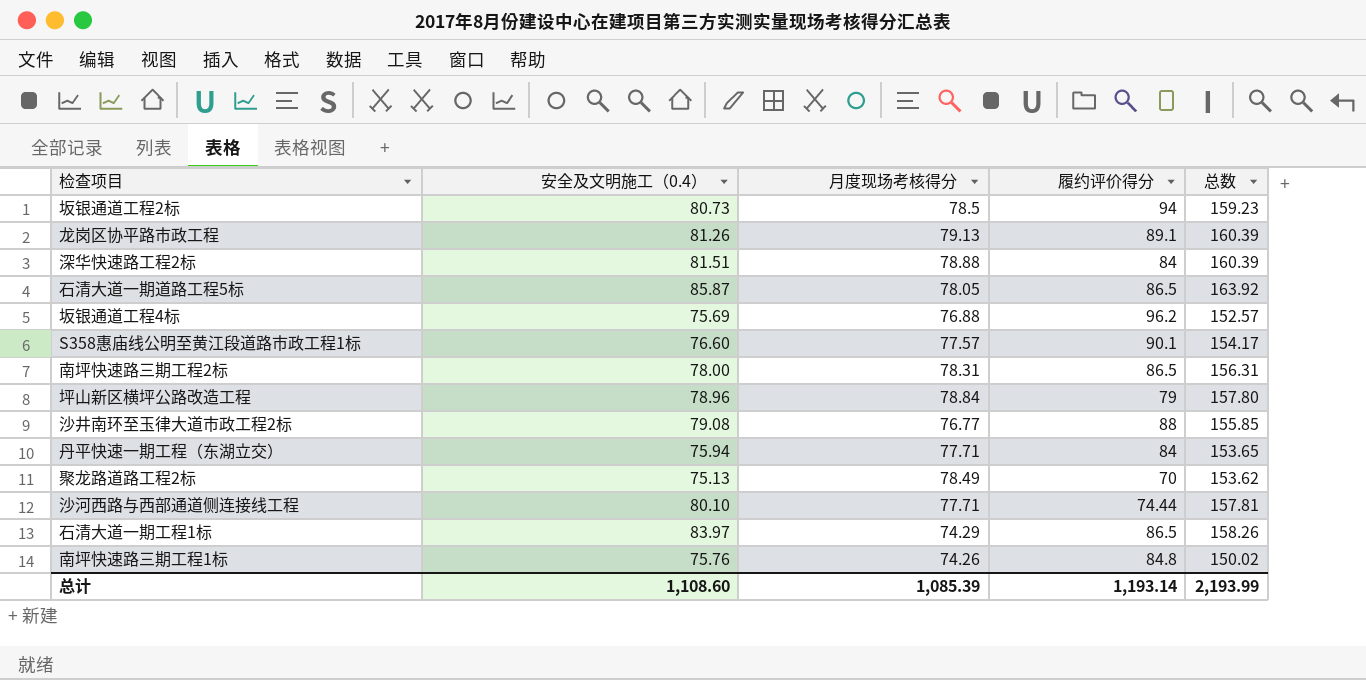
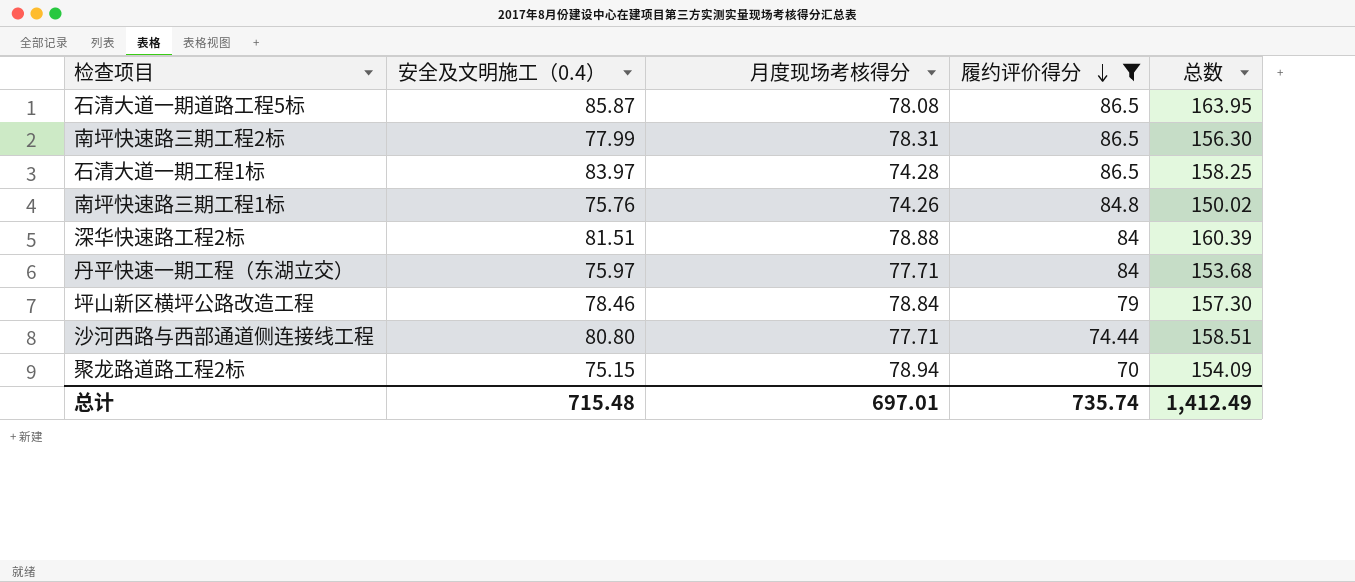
filter: none -> 履约评价得分 <= 86.5
row order: none -> 履约评价得分 descending
石清大道一期道路工程5标 | 月度现场考核得分: 78.05 -> 78.08
石清大道一期道路工程5标 | 总数: 163.92 -> 163.95
南坪快速路三期工程2标 | 安全及文明施工（0.4）: 78.00 -> 77.99
南坪快速路三期工程2标 | 总数: 156.31 -> 156.30
石清大道一期工程1标 | 月度现场考核得分: 74.29 -> 74.28
石清大道一期工程1标 | 总数: 158.26 -> 158.25
丹平快速一期工程（东湖立交） | 安全及文明施工（0.4）: 75.94 -> 75.97
丹平快速一期工程（东湖立交） | 总数: 153.65 -> 153.68
坪山新区横坪公路改造工程 | 安全及文明施工（0.4）: 78.96 -> 78.46
坪山新区横坪公路改造工程 | 总数: 157.80 -> 157.30
沙河西路与西部通道侧连接线工程 | 安全及文明施工（0.4）: 80.10 -> 80.80
沙河西路与西部通道侧连接线工程 | 总数: 157.81 -> 158.51
聚龙路道路工程2标 | 安全及文明施工（0.4）: 75.13 -> 75.15
聚龙路道路工程2标 | 月度现场考核得分: 78.49 -> 78.94
聚龙路道路工程2标 | 总数: 153.62 -> 154.09
总计 | 安全及文明施工（0.4）: 1,108.60 -> 715.48
总计 | 月度现场考核得分: 1,085.39 -> 697.01
总计 | 履约评价得分: 1,193.14 -> 735.74
总计 | 总数: 2,193.99 -> 1,412.49

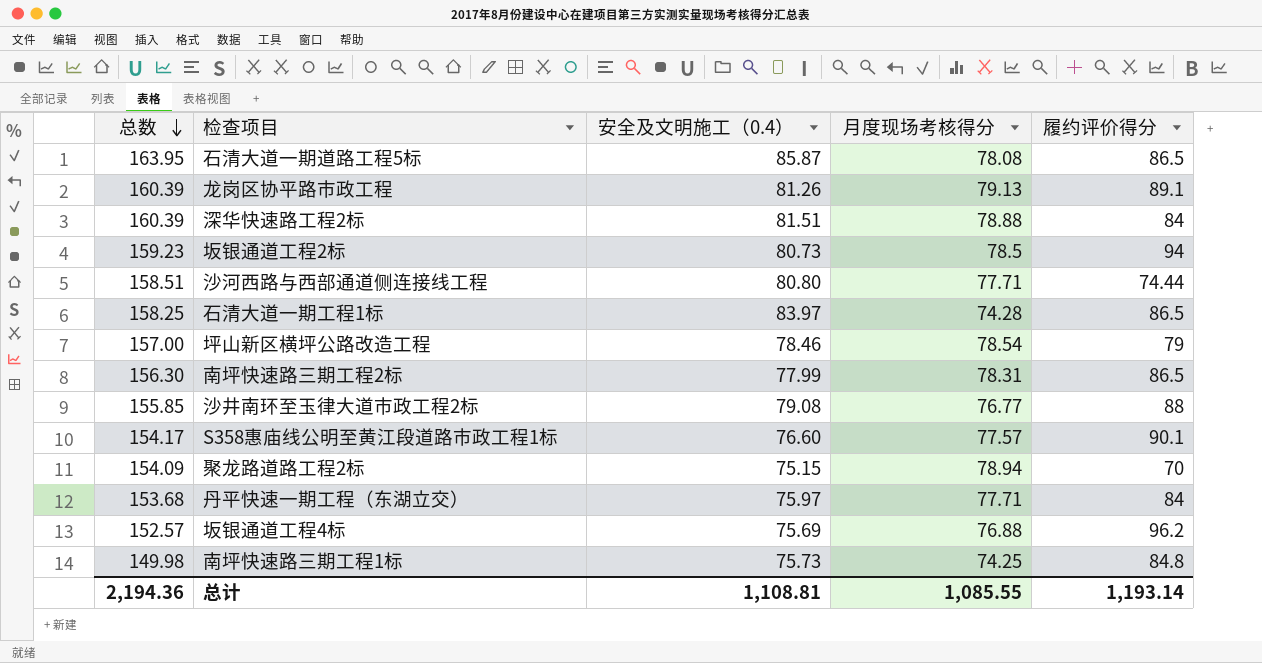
filter: 履约评价得分 <= 86.5 -> none
row order: 履约评价得分 descending -> 总数 descending
column 总数 | position: 5 -> 1
坪山新区横坪公路改造工程 | 总数: 157.30 -> 157.00
坪山新区横坪公路改造工程 | 月度现场考核得分: 78.84 -> 78.54
南坪快速路三期工程1标 | 总数: 150.02 -> 149.98
南坪快速路三期工程1标 | 安全及文明施工（0.4）: 75.76 -> 75.73
南坪快速路三期工程1标 | 月度现场考核得分: 74.26 -> 74.25
总计 | 总数: 1,412.49 -> 2,194.36
总计 | 安全及文明施工（0.4）: 715.48 -> 1,108.81
总计 | 月度现场考核得分: 697.01 -> 1,085.55
总计 | 履约评价得分: 735.74 -> 1,193.14

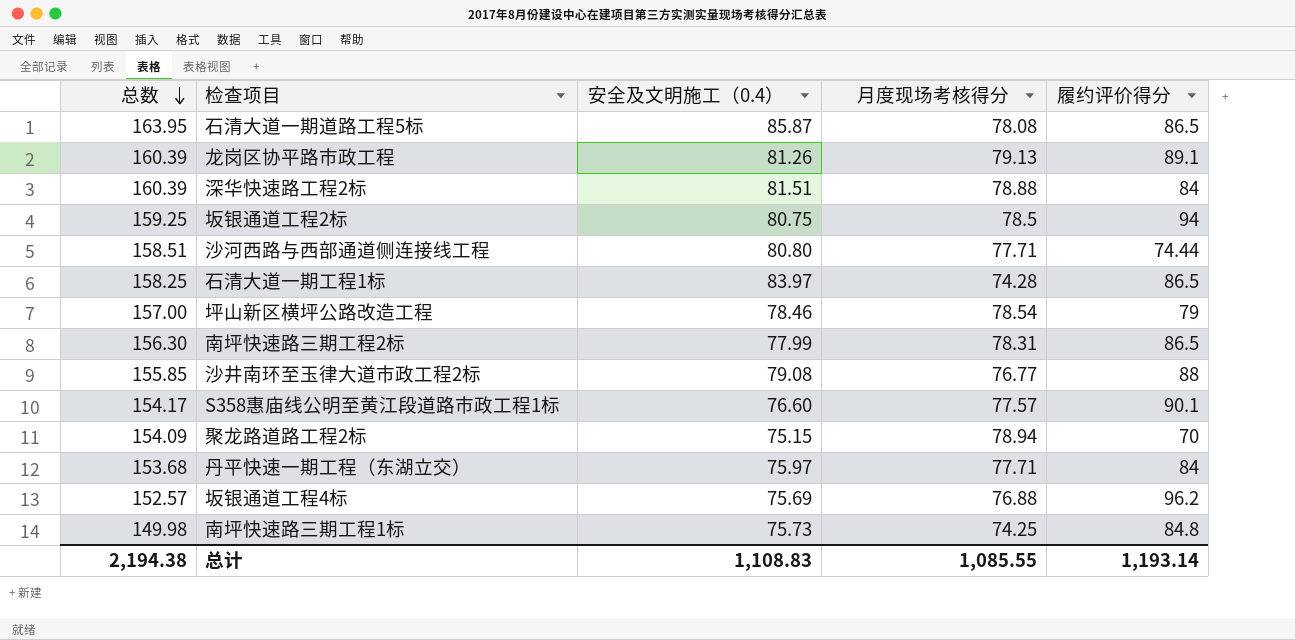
坂银通道工程2标 | 总数: 159.23 -> 159.25
坂银通道工程2标 | 安全及文明施工（0.4）: 80.73 -> 80.75
总计 | 总数: 2,194.36 -> 2,194.38
总计 | 安全及文明施工（0.4）: 1,108.81 -> 1,108.83

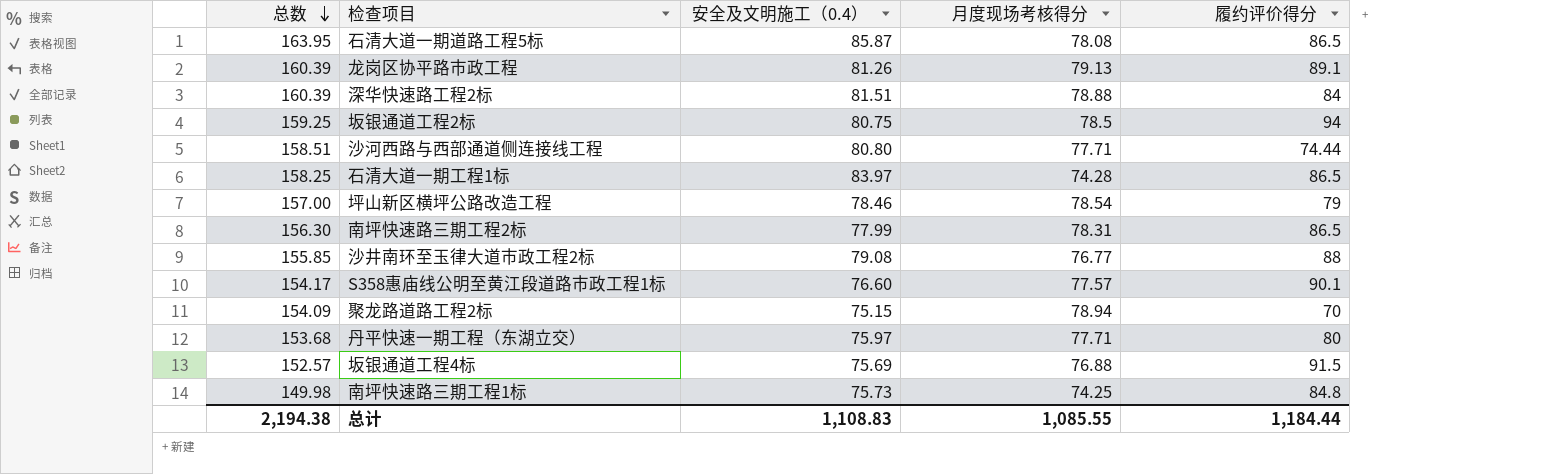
丹平快速一期工程（东湖立交） | 履约评价得分: 84 -> 80
坂银通道工程4标 | 履约评价得分: 96.2 -> 91.5
总计 | 履约评价得分: 1,193.14 -> 1,184.44

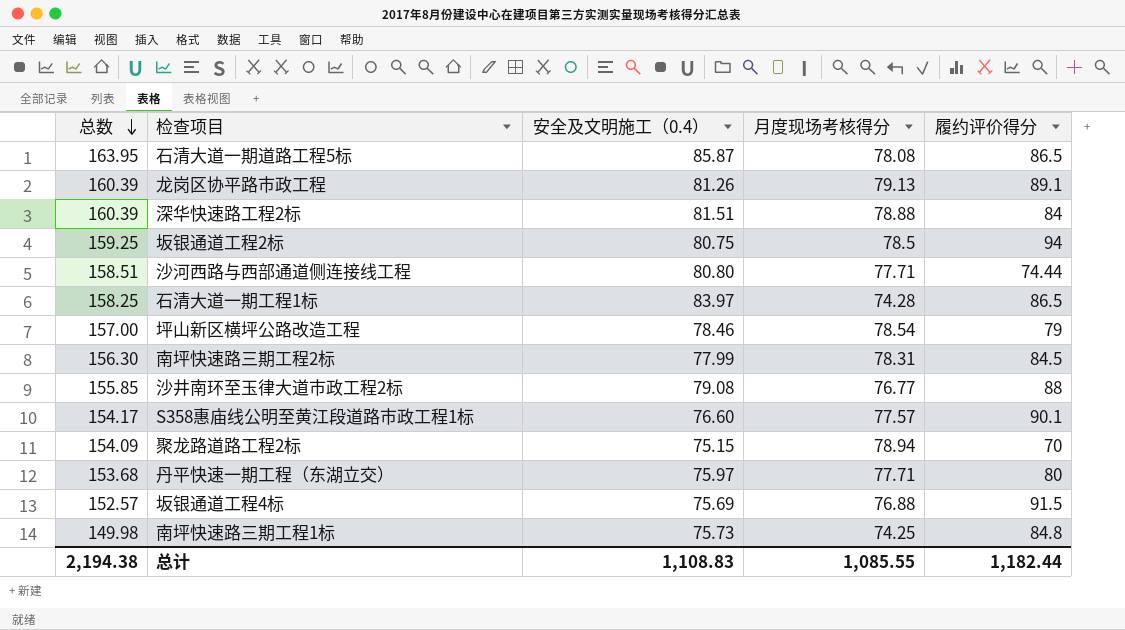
南坪快速路三期工程2标 | 履约评价得分: 86.5 -> 84.5
总计 | 履约评价得分: 1,184.44 -> 1,182.44

